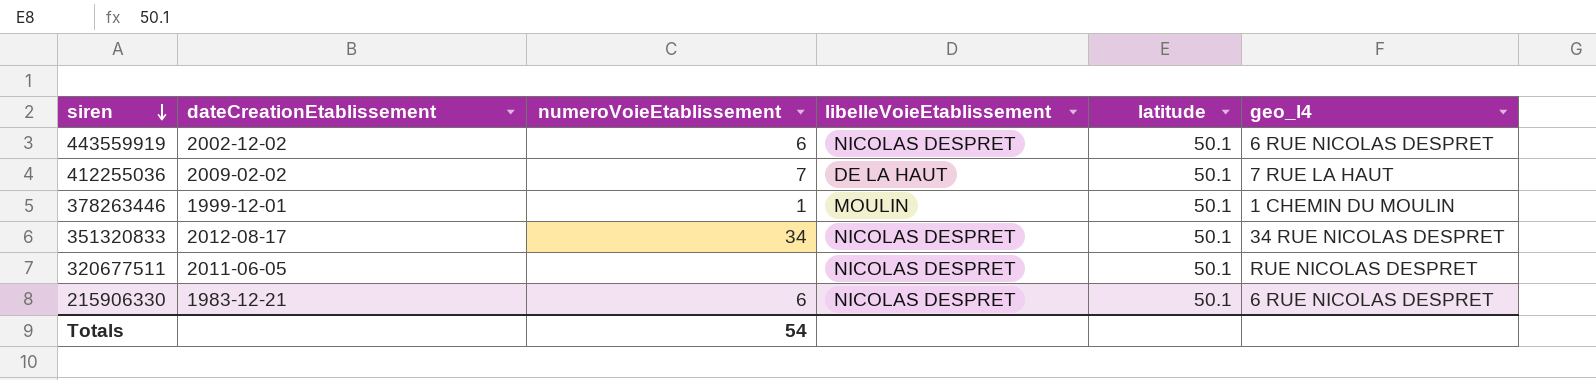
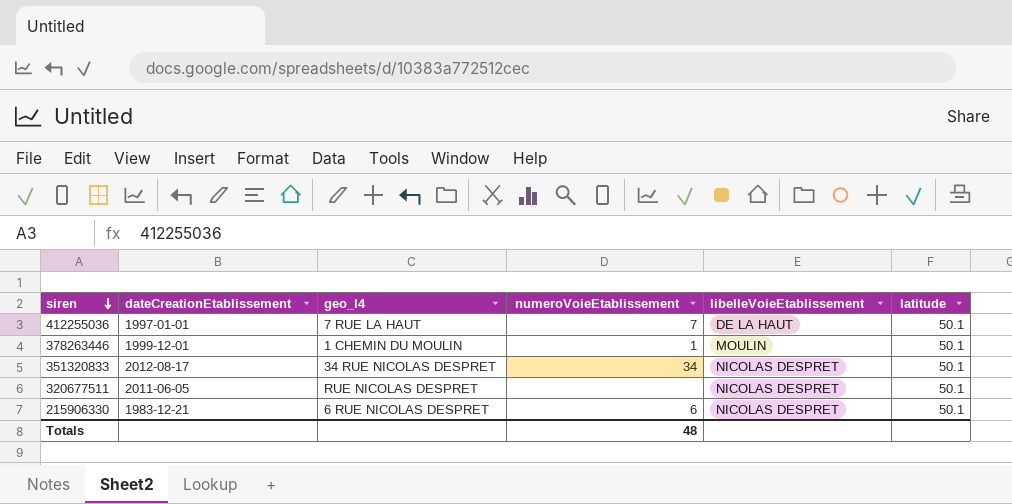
column geo_l4 | position: 6 -> 3
row 443559919: 2002-12-02 | 6 | NICOLAS DESPRET | 50.1 | 6 RUE NICOLAS DESPRET -> none
412255036 | dateCreationEtablissement: 2009-02-02 -> 1997-01-01
Totals | numeroVoieEtablissement: 54 -> 48

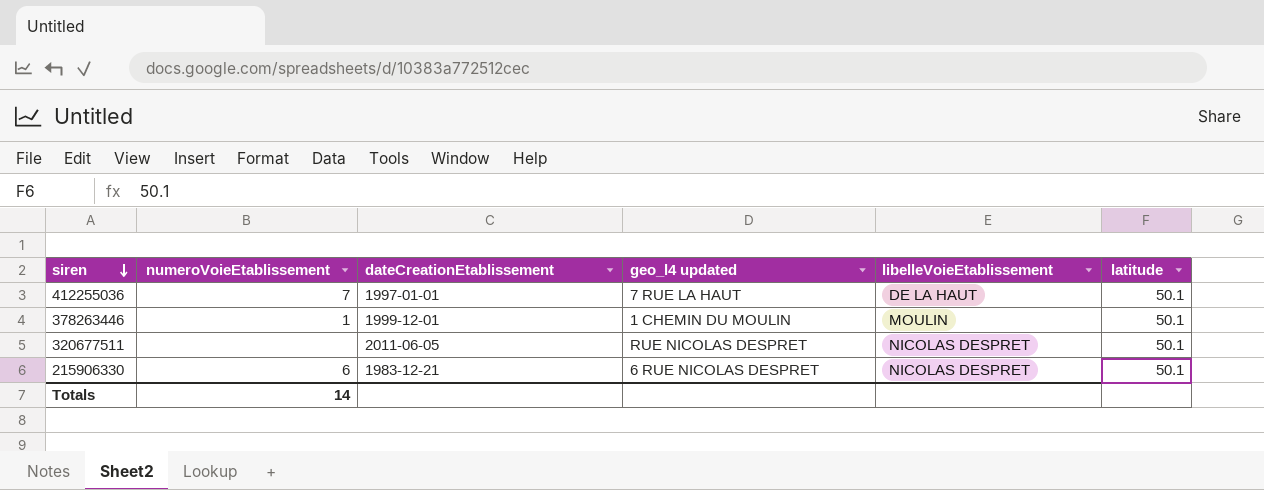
column numeroVoieEtablissement | position: 4 -> 2
column name: geo_l4 -> geo_l4 updated
row 351320833: 2012-08-17 | 34 RUE NICOLAS DESPRET | 34 | NICOLAS DESPRET | 50.1 -> none
Totals | numeroVoieEtablissement: 48 -> 14

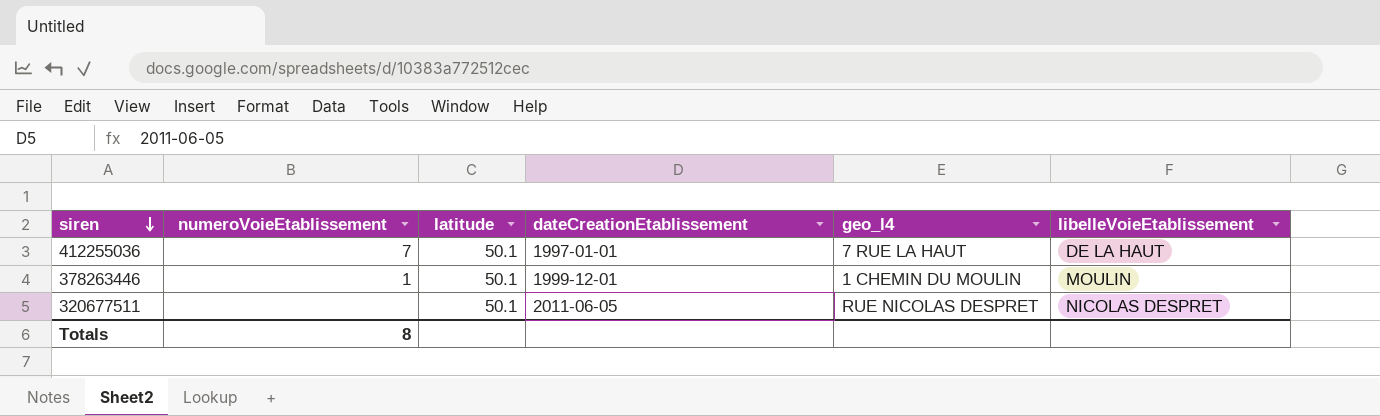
column latitude | position: 6 -> 3
column name: geo_l4 updated -> geo_l4
row 215906330: 6 | 1983-12-21 | 6 RUE NICOLAS DESPRET | NICOLAS DESPRET | 50.1 -> none
Totals | numeroVoieEtablissement: 14 -> 8

